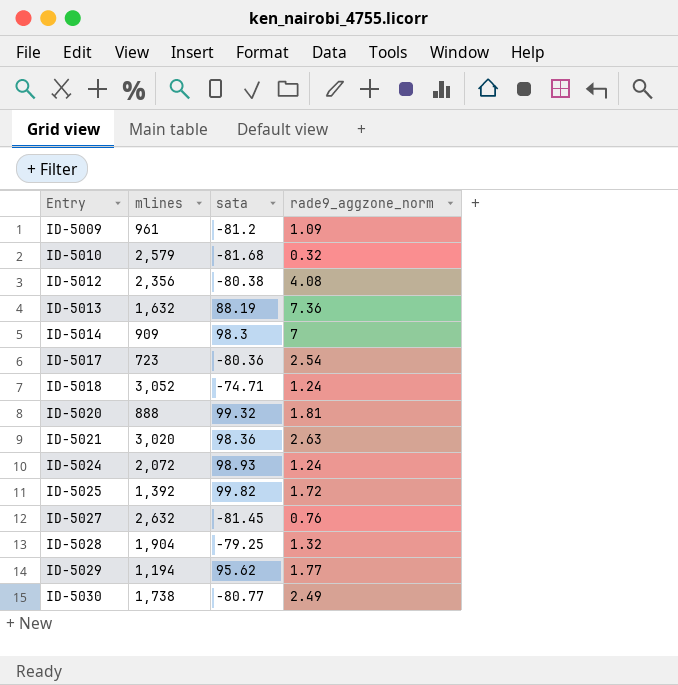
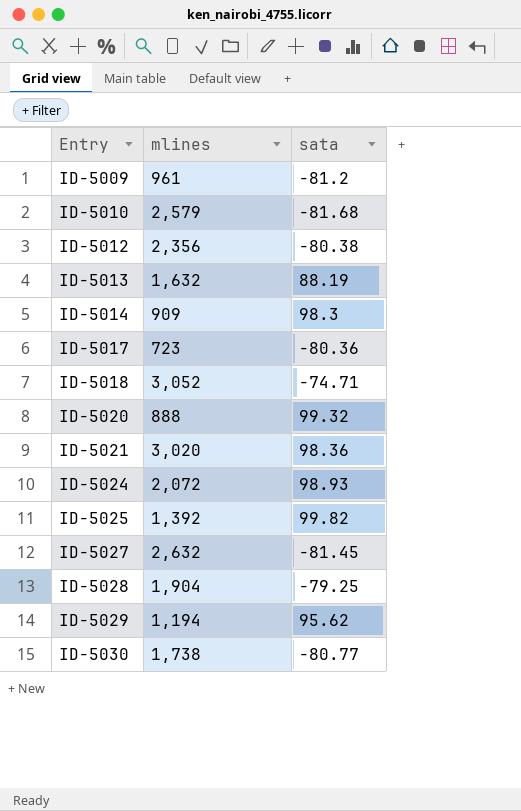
column rade9_aggzone_norm | position: 4 -> none

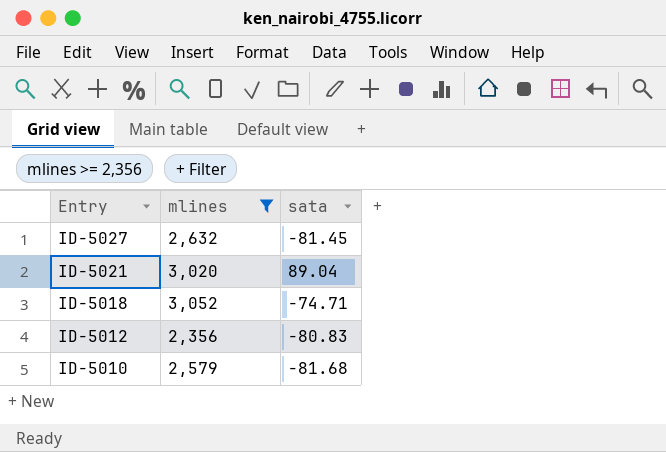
filter: none -> mlines >= 2,356
row order: Entry ascending -> Entry descending
ID-5021 | sata: 98.36 -> 89.04
ID-5012 | sata: -80.38 -> -80.83

